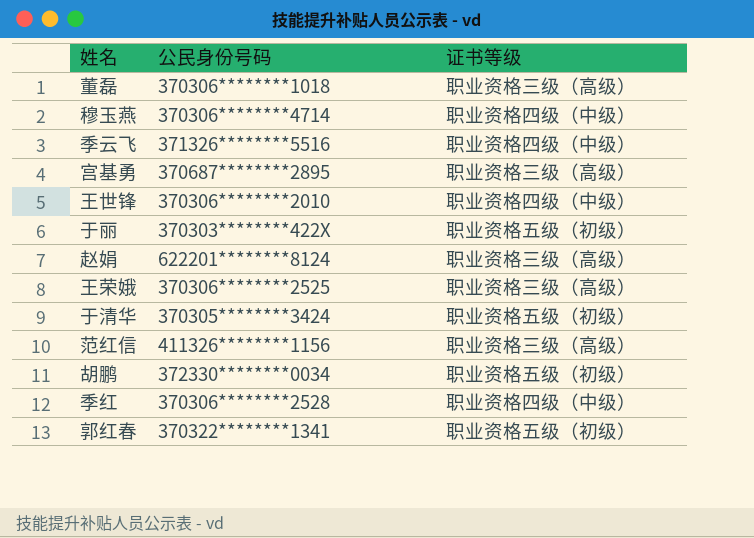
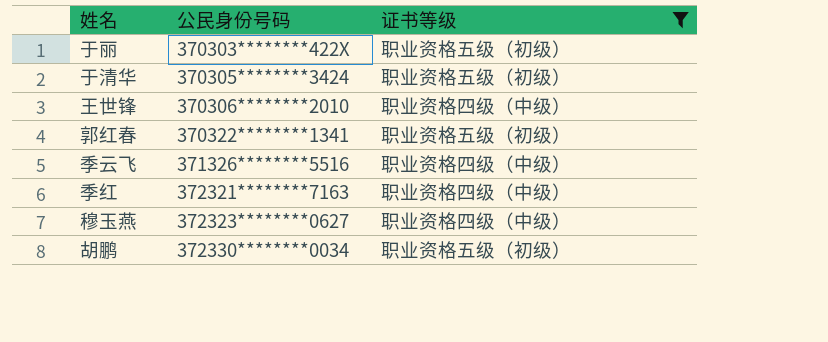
filter: none -> 证书等级 != 职业资格三级（高级）
row order: none -> 公民身份号码 ascending
季红 | 公民身份号码: 370306********2528 -> 372321********7163
穆玉燕 | 公民身份号码: 370306********4714 -> 372323********0627

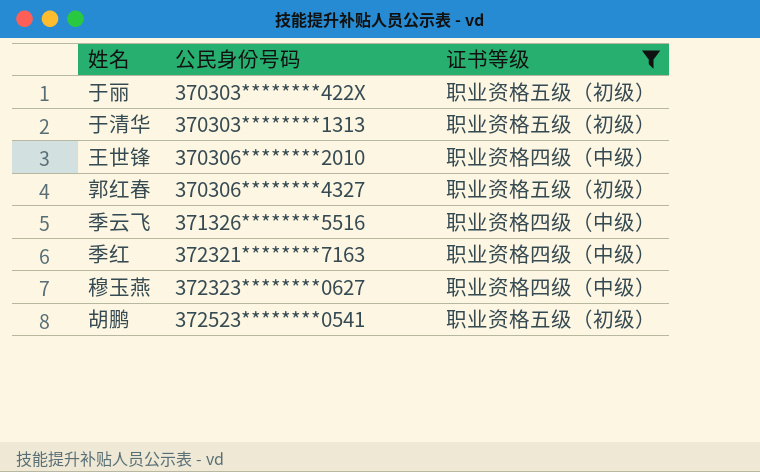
于清华 | 公民身份号码: 370305********3424 -> 370303********1313
郭红春 | 公民身份号码: 370322********1341 -> 370306********4327
胡鹏 | 公民身份号码: 372330********0034 -> 372523********0541

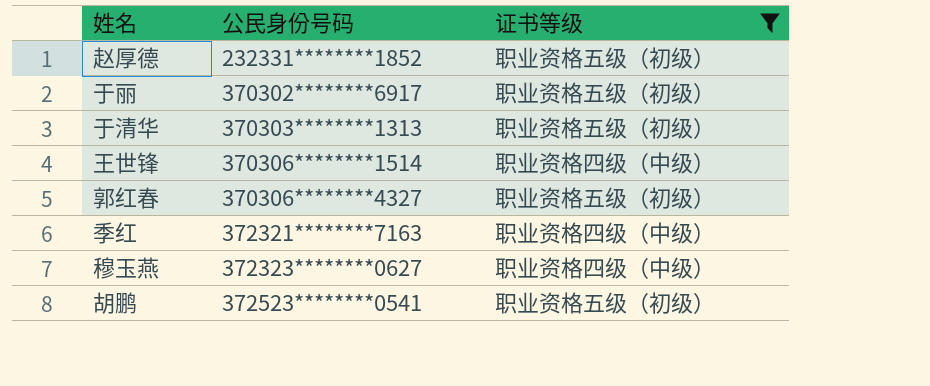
row 季云飞: 371326********5516 | 职业资格四级（中级） -> none
row 赵厚德: none -> 232331********1852 | 职业资格五级（初级）
于丽 | 公民身份号码: 370303********422X -> 370302********6917
王世锋 | 公民身份号码: 370306********2010 -> 370306********1514

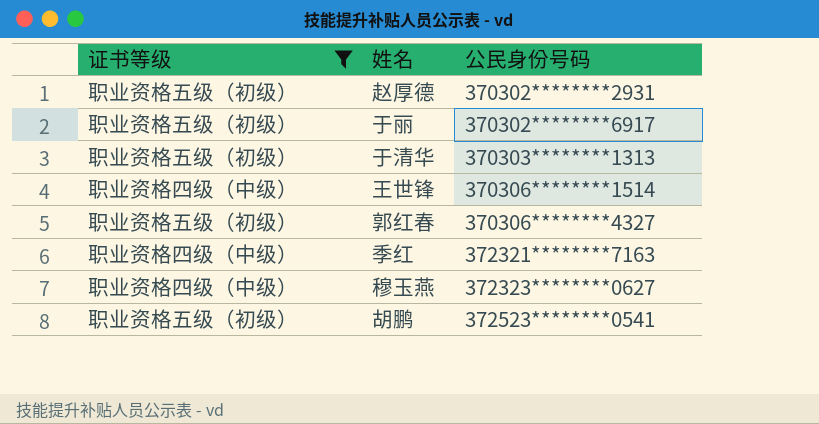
column 证书等级 | position: 3 -> 1
赵厚德 | 公民身份号码: 232331********1852 -> 370302********2931

